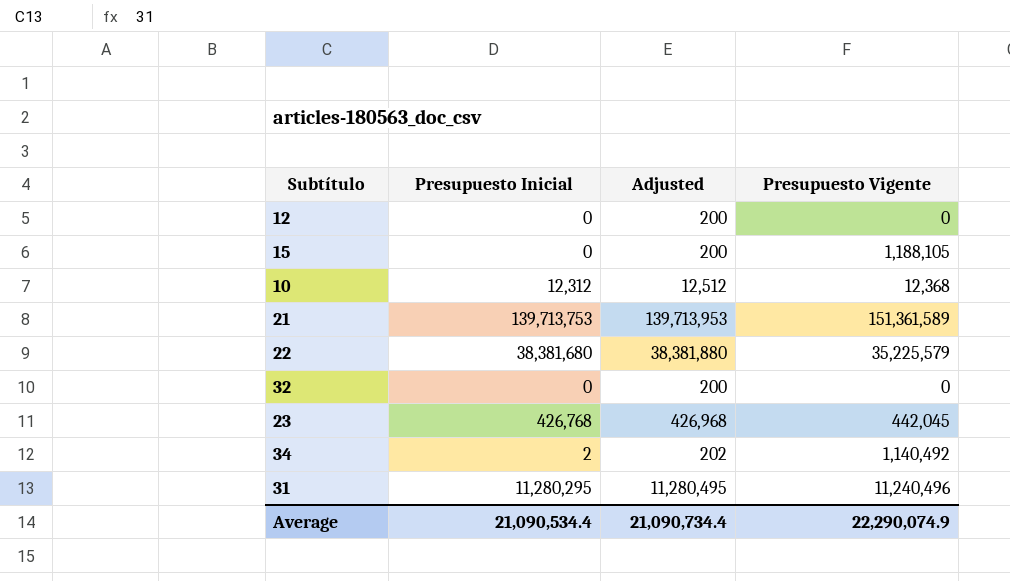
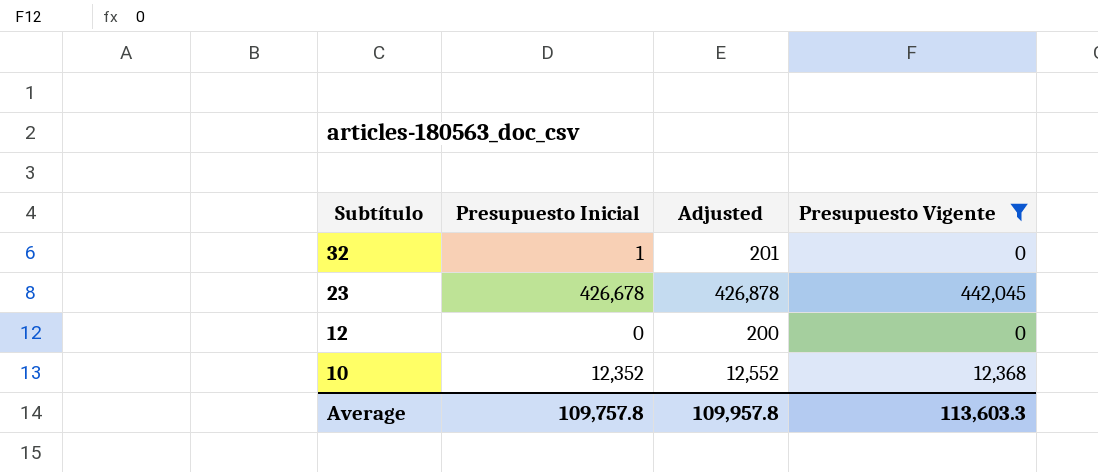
filter: none -> Presupuesto Vigente <= 442,045
row order: none -> Subtítulo descending
32 | Presupuesto Inicial: 0 -> 1
32 | Adjusted: 200 -> 201
23 | Presupuesto Inicial: 426,768 -> 426,678
23 | Adjusted: 426,968 -> 426,878
10 | Presupuesto Inicial: 12,312 -> 12,352
10 | Adjusted: 12,512 -> 12,552
Average | Presupuesto Inicial: 21,090,534.4 -> 109,757.8
Average | Adjusted: 21,090,734.4 -> 109,957.8
Average | Presupuesto Vigente: 22,290,074.9 -> 113,603.3

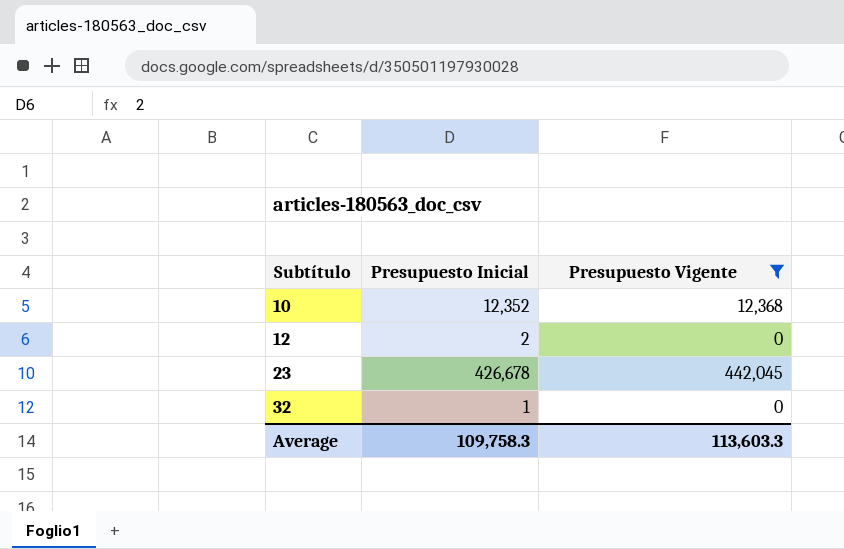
row order: Subtítulo descending -> Subtítulo ascending
column Adjusted | formula: [Presupuesto Inicial] + 200 -> none
12 | Presupuesto Inicial: 0 -> 2
Average | Presupuesto Inicial: 109,757.8 -> 109,758.3

